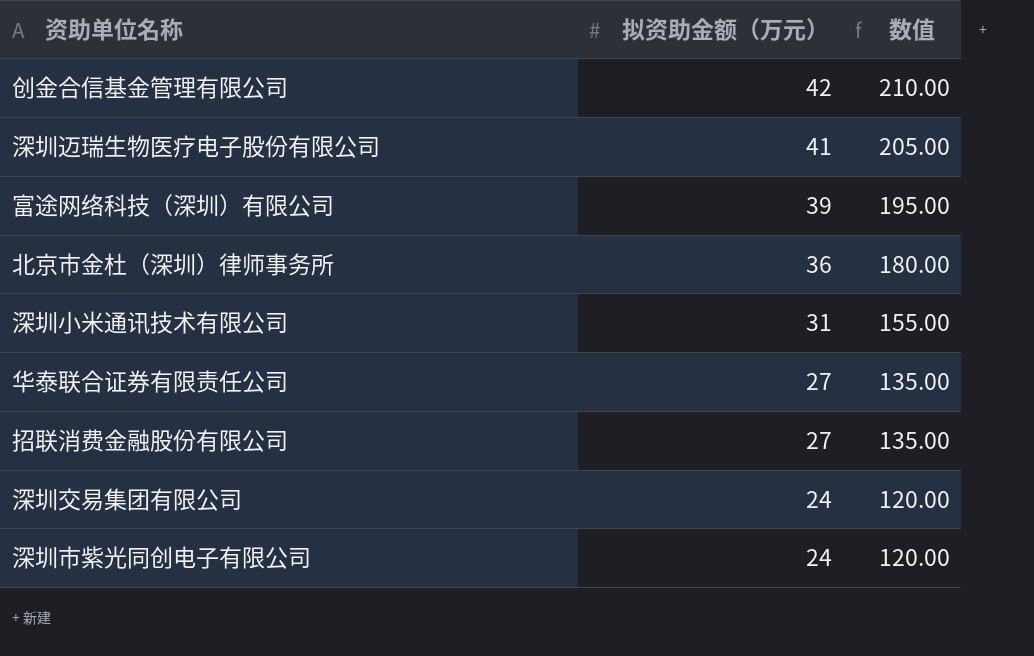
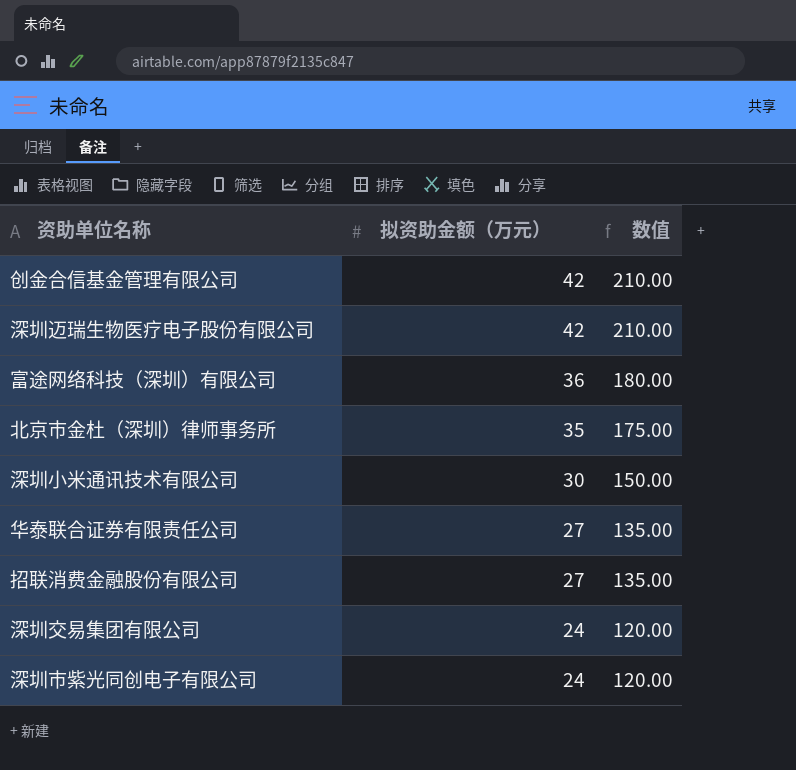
深圳迈瑞生物医疗电子股份有限公司 | 拟资助金额（万元）: 41 -> 42
深圳迈瑞生物医疗电子股份有限公司 | 数值: 205.00 -> 210.00
富途网络科技（深圳）有限公司 | 拟资助金额（万元）: 39 -> 36
富途网络科技（深圳）有限公司 | 数值: 195.00 -> 180.00
北京市金杜（深圳）律师事务所 | 拟资助金额（万元）: 36 -> 35
北京市金杜（深圳）律师事务所 | 数值: 180.00 -> 175.00
深圳小米通讯技术有限公司 | 拟资助金额（万元）: 31 -> 30
深圳小米通讯技术有限公司 | 数值: 155.00 -> 150.00

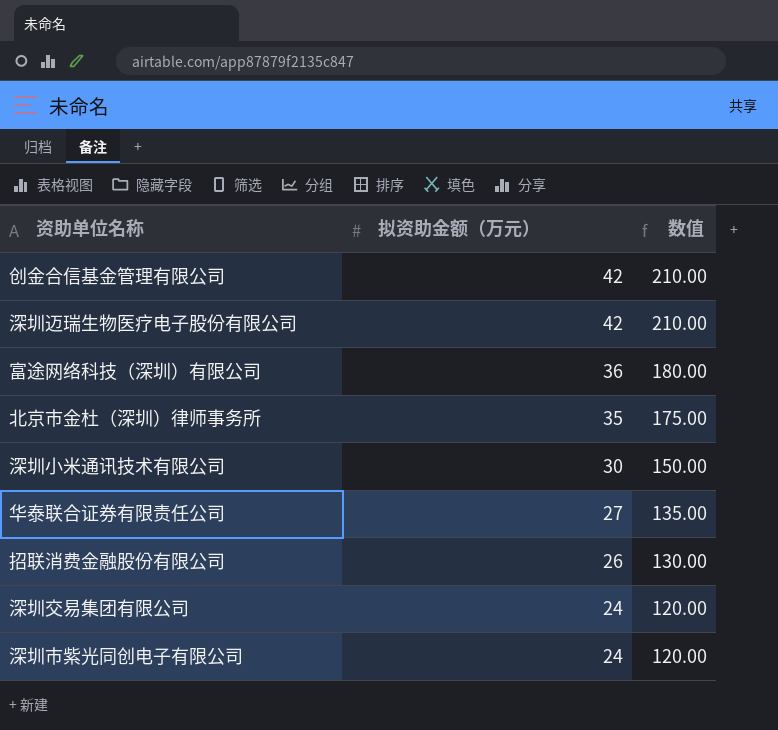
招联消费金融股份有限公司 | 拟资助金额（万元）: 27 -> 26
招联消费金融股份有限公司 | 数值: 135.00 -> 130.00

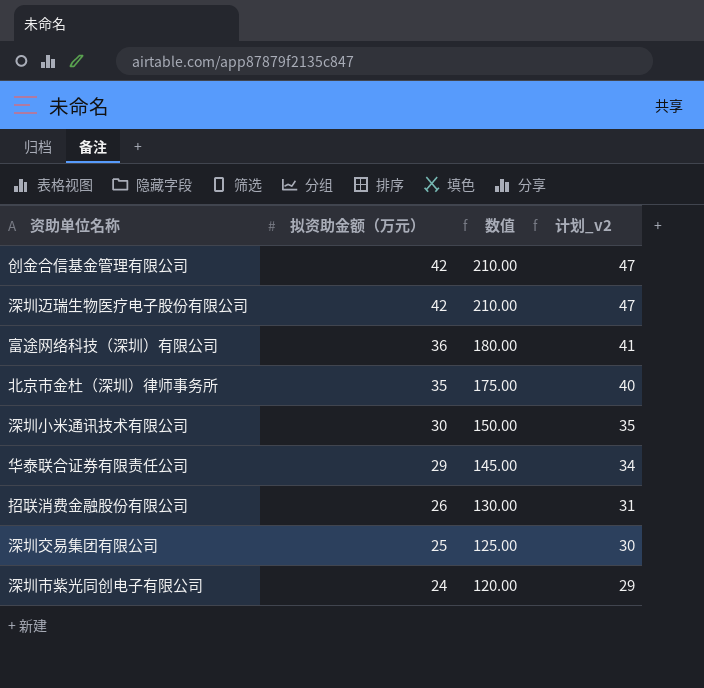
column 计划_v2 | formula: none -> [拟资助金额（万元）] + 5
华泰联合证券有限责任公司 | 拟资助金额（万元）: 27 -> 29
华泰联合证券有限责任公司 | 数值: 135.00 -> 145.00
深圳交易集团有限公司 | 拟资助金额（万元）: 24 -> 25
深圳交易集团有限公司 | 数值: 120.00 -> 125.00

